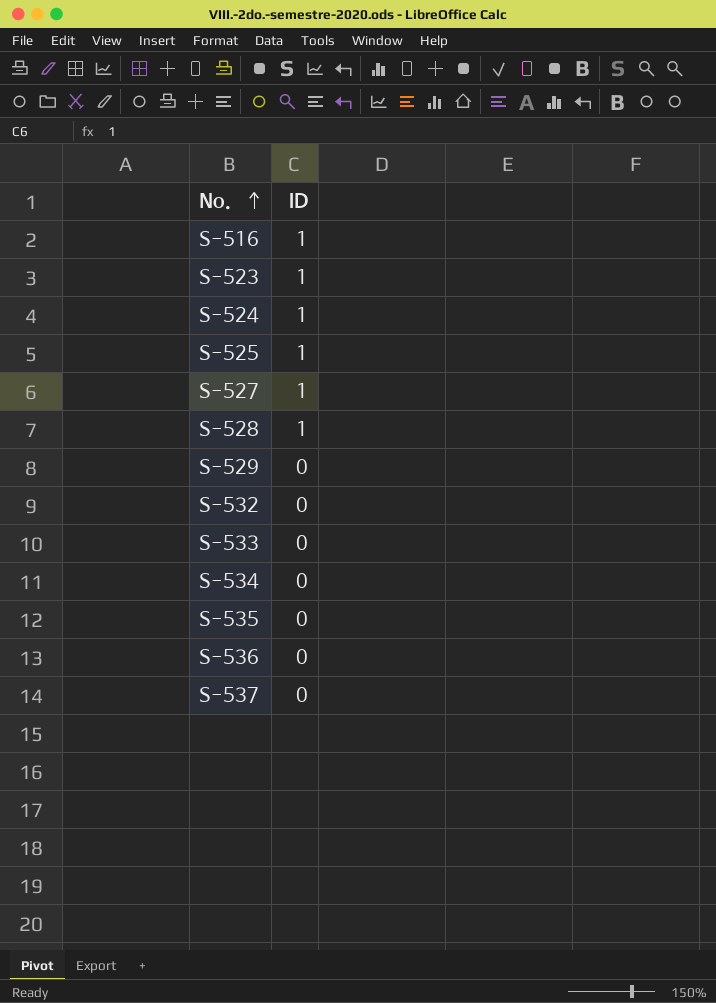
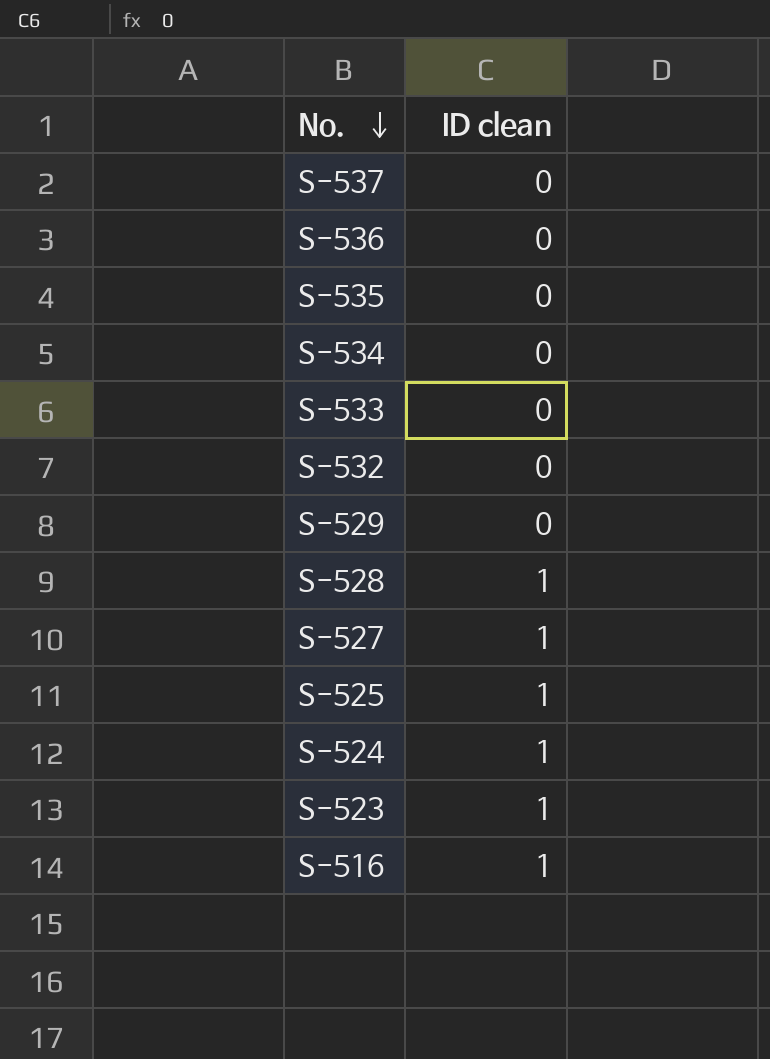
row order: No. ascending -> No. descending
column name: ID -> ID clean

